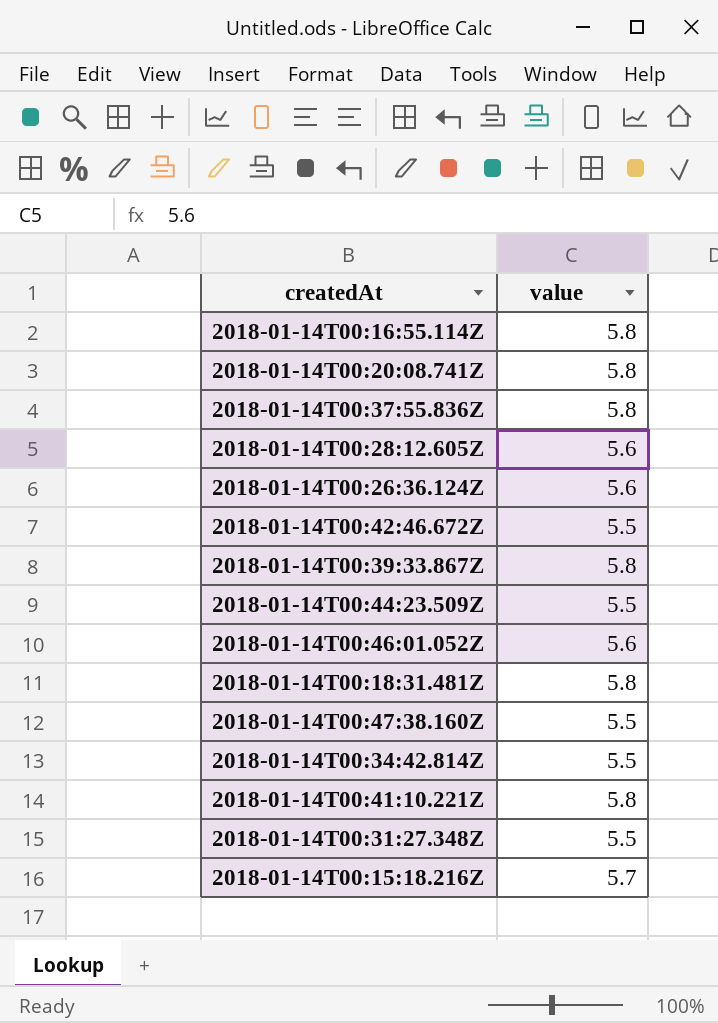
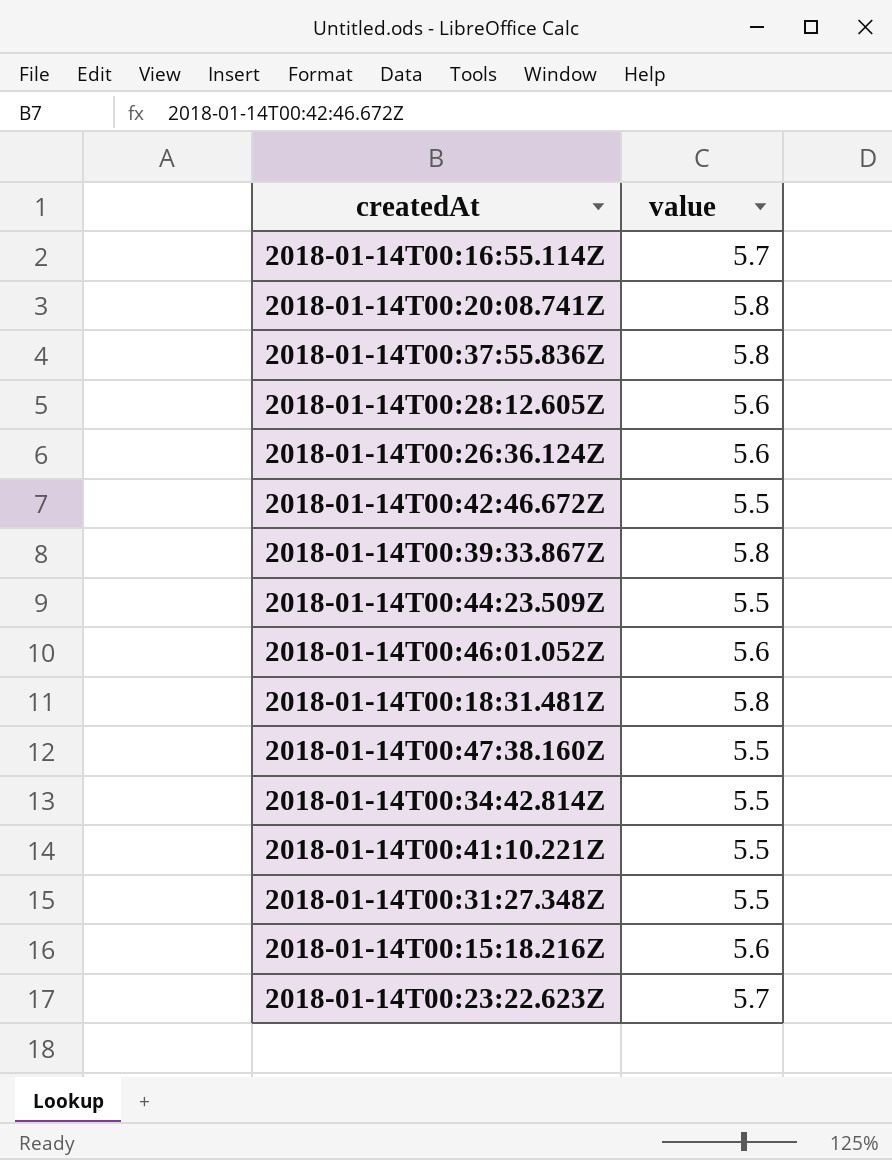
2018-01-14T00:16:55.114Z | value: 5.8 -> 5.7
2018-01-14T00:41:10.221Z | value: 5.8 -> 5.5
2018-01-14T00:15:18.216Z | value: 5.7 -> 5.6
row 2018-01-14T00:23:22.623Z: none -> 5.7

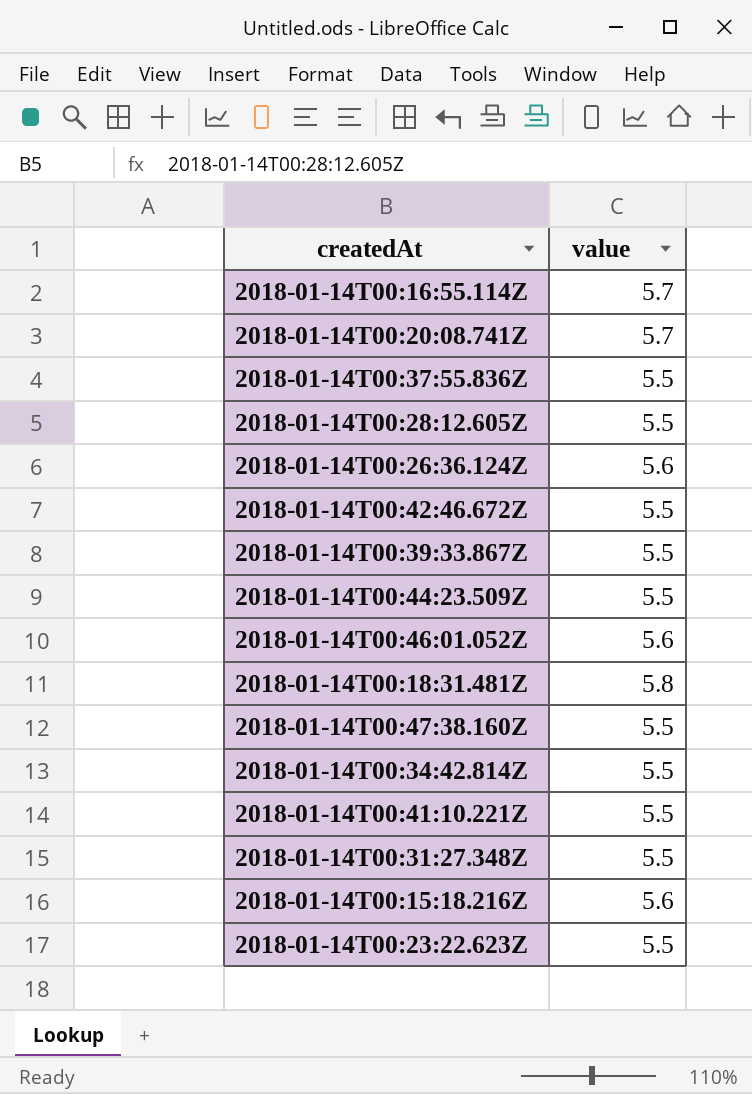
2018-01-14T00:20:08.741Z | value: 5.8 -> 5.7
2018-01-14T00:37:55.836Z | value: 5.8 -> 5.5
2018-01-14T00:28:12.605Z | value: 5.6 -> 5.5
2018-01-14T00:39:33.867Z | value: 5.8 -> 5.5
2018-01-14T00:23:22.623Z | value: 5.7 -> 5.5

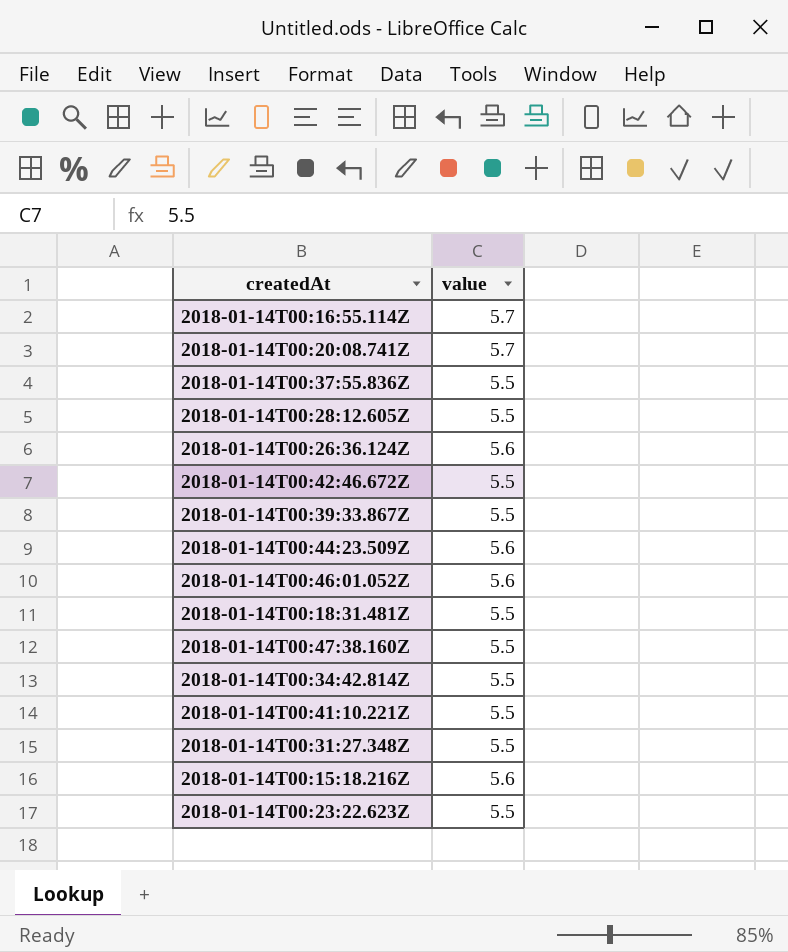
2018-01-14T00:44:23.509Z | value: 5.5 -> 5.6
2018-01-14T00:18:31.481Z | value: 5.8 -> 5.5

